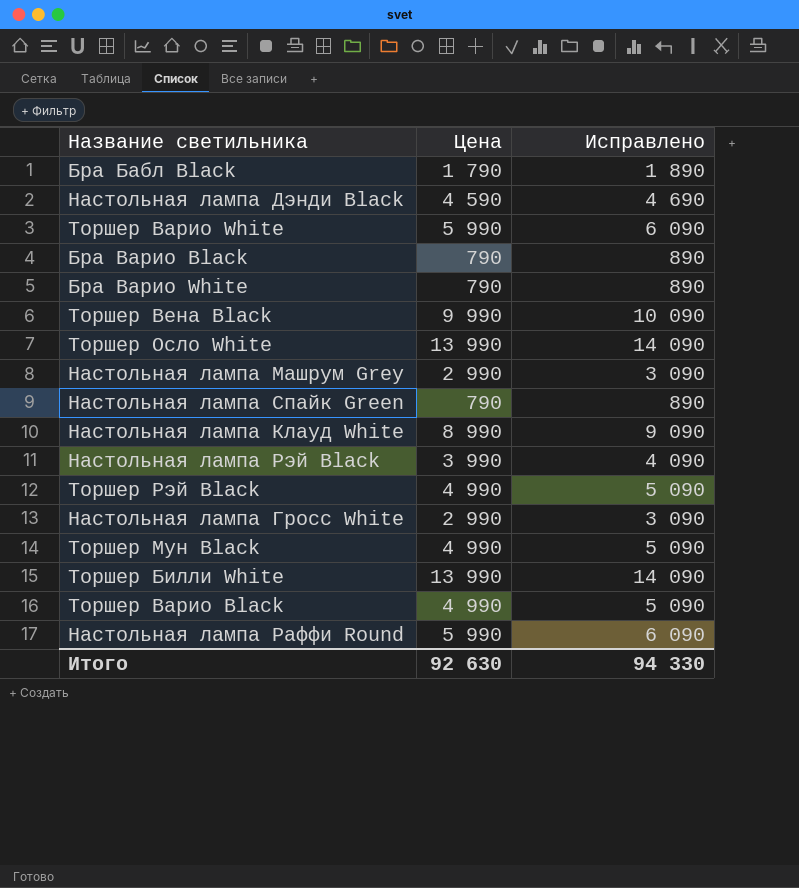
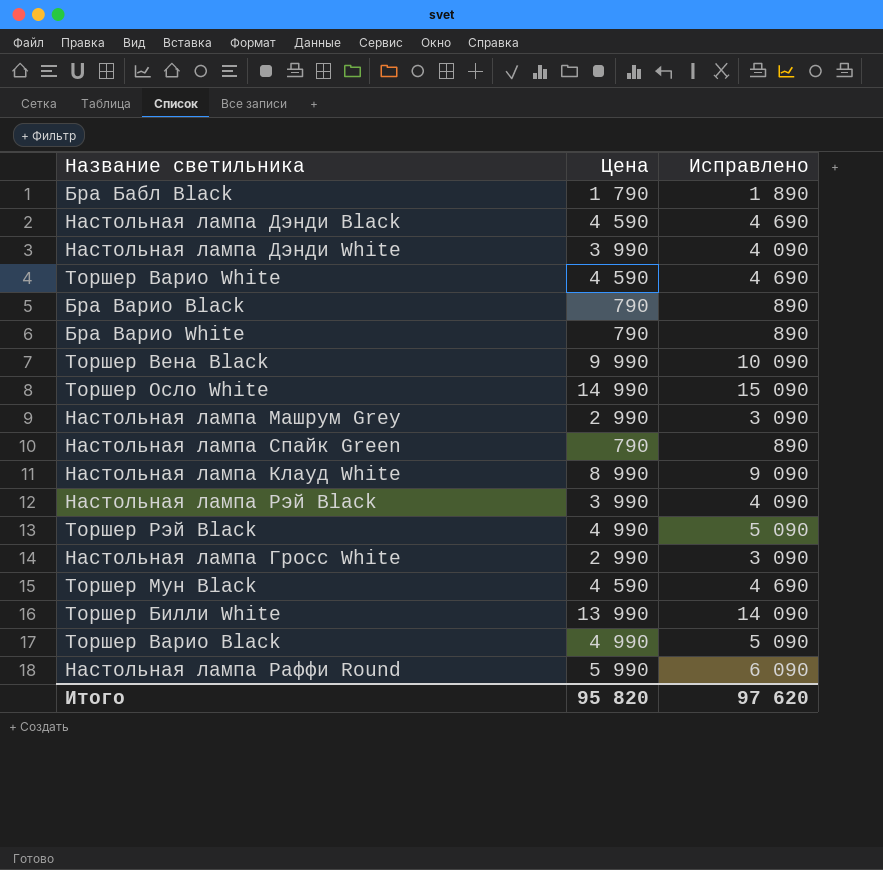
row Настольная лампа Дэнди White: none -> 3 990 | 4 090
Торшер Варио White | Цена: 5 990 -> 4 590
Торшер Варио White | Исправлено: 6 090 -> 4 690
Торшер Осло White | Цена: 13 990 -> 14 990
Торшер Осло White | Исправлено: 14 090 -> 15 090
Торшер Мун Black | Цена: 4 990 -> 4 590
Торшер Мун Black | Исправлено: 5 090 -> 4 690
Итого | Цена: 92 630 -> 95 820
Итого | Исправлено: 94 330 -> 97 620

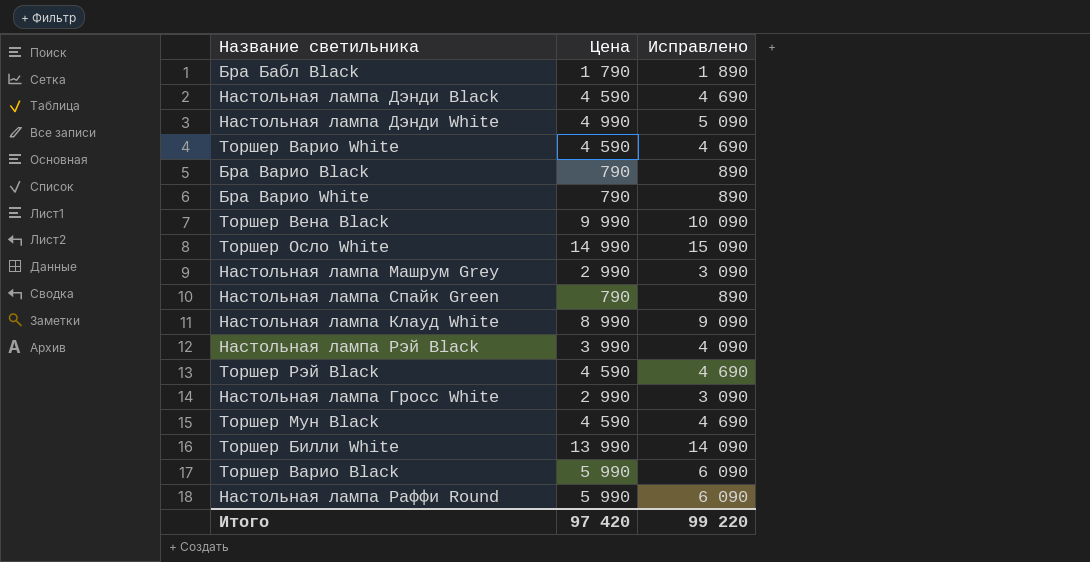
Настольная лампа Дэнди White | Цена: 3 990 -> 4 990
Настольная лампа Дэнди White | Исправлено: 4 090 -> 5 090
Торшер Рэй Black | Цена: 4 990 -> 4 590
Торшер Рэй Black | Исправлено: 5 090 -> 4 690
Торшер Варио Black | Цена: 4 990 -> 5 990
Торшер Варио Black | Исправлено: 5 090 -> 6 090
Итого | Цена: 95 820 -> 97 420
Итого | Исправлено: 97 620 -> 99 220

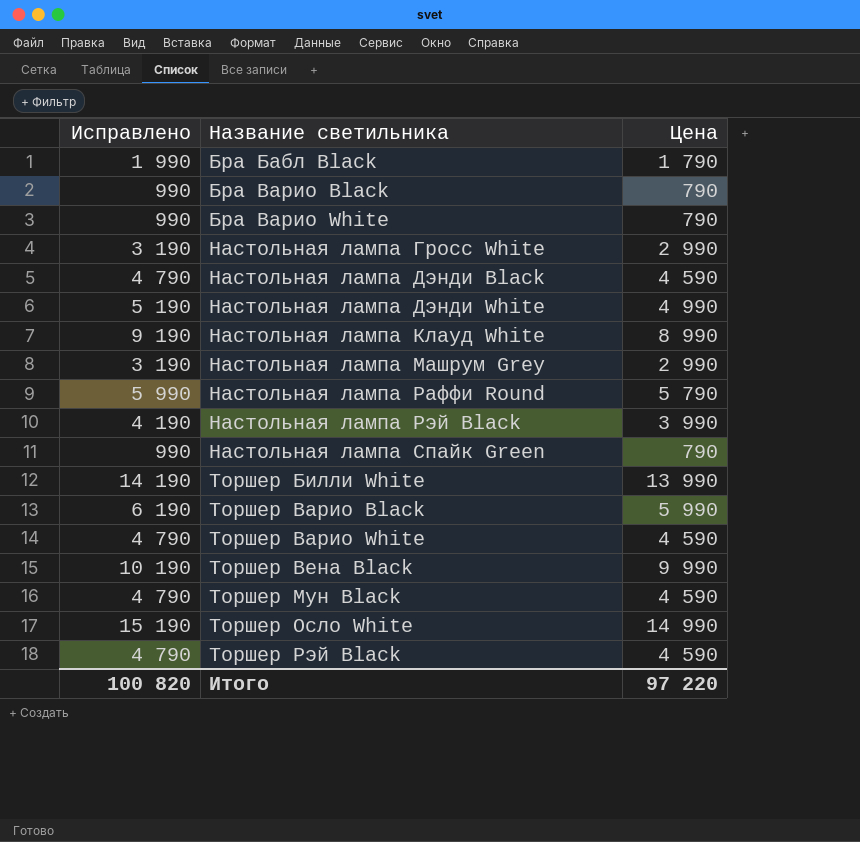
row order: none -> Название светильника ascending
column Исправлено | formula: [Цена] + 100 -> [Цена] + 200
column Исправлено | position: 3 -> 1
Настольная лампа Раффи Round | Цена: 5 990 -> 5 790
Итого | Исправлено: 99 220 -> 100 820
Итого | Цена: 97 420 -> 97 220

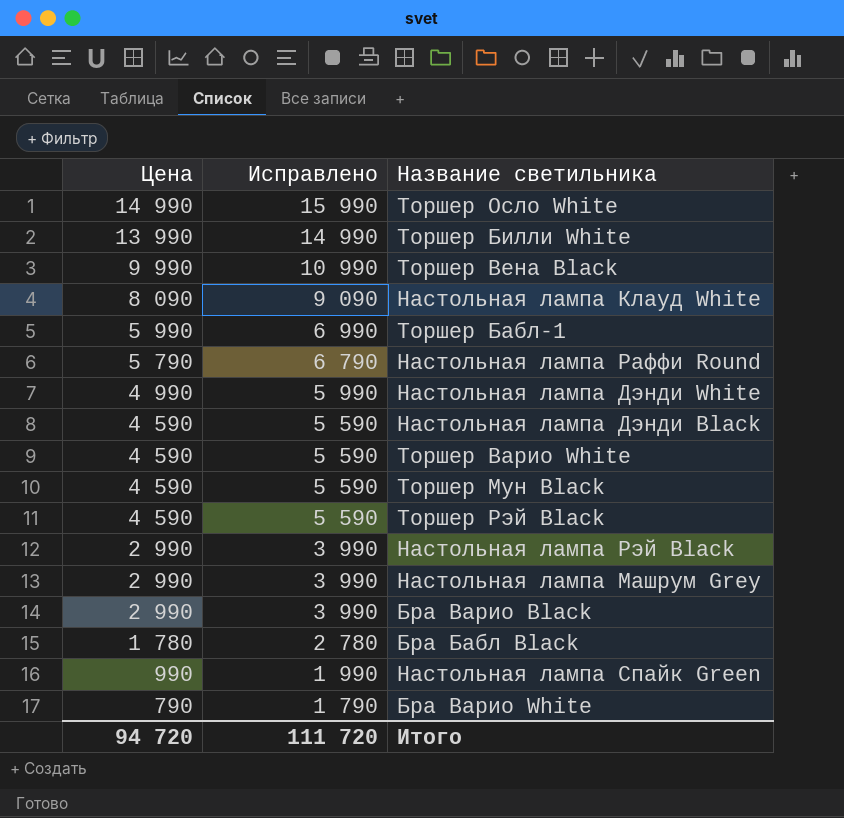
row order: Название светильника ascending -> Цена descending
column Цена | position: 3 -> 1
column Исправлено | formula: [Цена] + 200 -> [Цена] + 1000
row Настольная лампа Гросс White: 3 190 | 2 990 -> none
row Торшер Варио Black: 6 190 | 5 990 -> none
Настольная лампа Клауд White | Цена: 8 990 -> 8 090
row Торшер Бабл-1: none -> 5 990 | 6 990
Настольная лампа Рэй Black | Цена: 3 990 -> 2 990
Бра Варио Black | Цена: 790 -> 2 990
Бра Бабл Black | Цена: 1 790 -> 1 780
Настольная лампа Спайк Green | Цена: 790 -> 990
Итого | Цена: 97 220 -> 94 720
Итого | Исправлено: 100 820 -> 111 720

